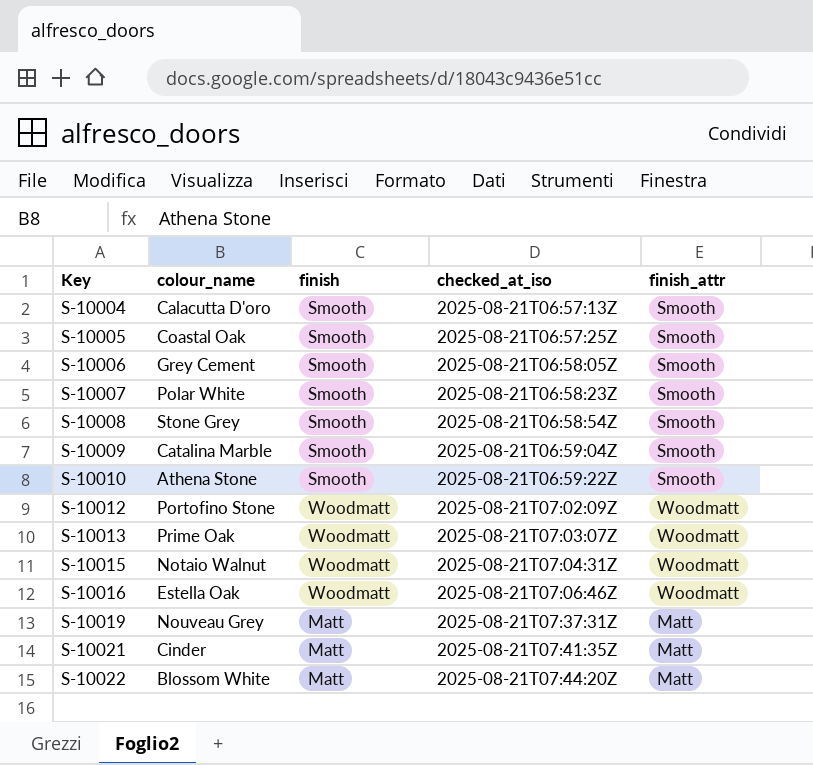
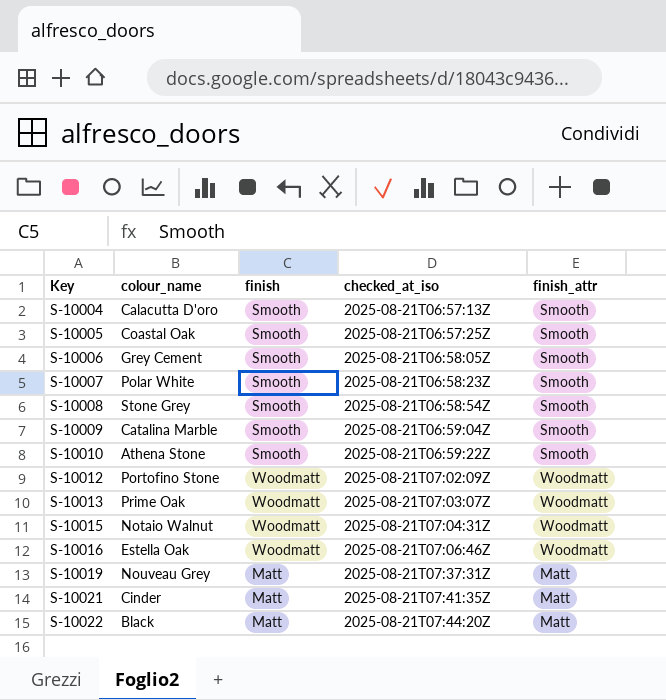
S-10022 | colour_name: Blossom White -> Black

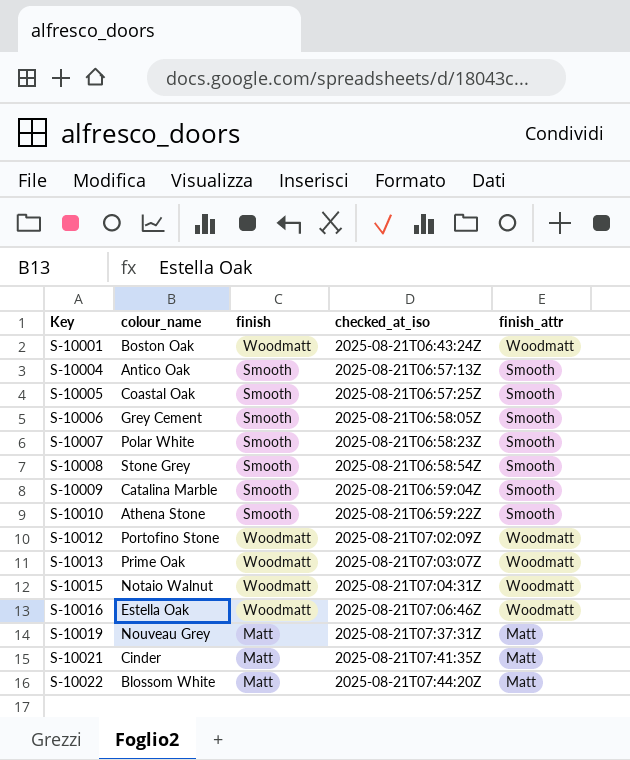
row S-10001: none -> Boston Oak | Woodmatt | 2025-08-21T06:43:24Z | Woodmatt
S-10004 | colour_name: Calacutta D'oro -> Antico Oak
S-10022 | colour_name: Black -> Blossom White

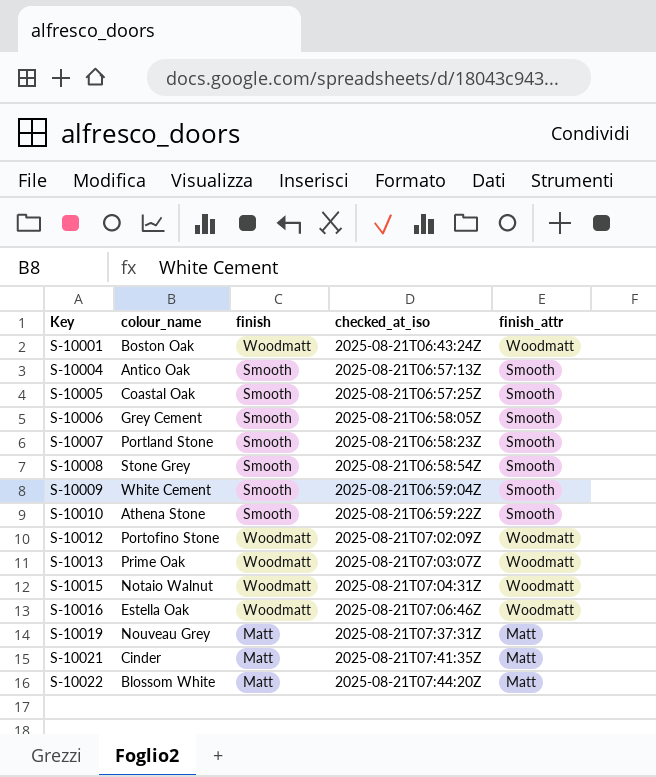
S-10007 | colour_name: Polar White -> Portland Stone
S-10009 | colour_name: Catalina Marble -> White Cement

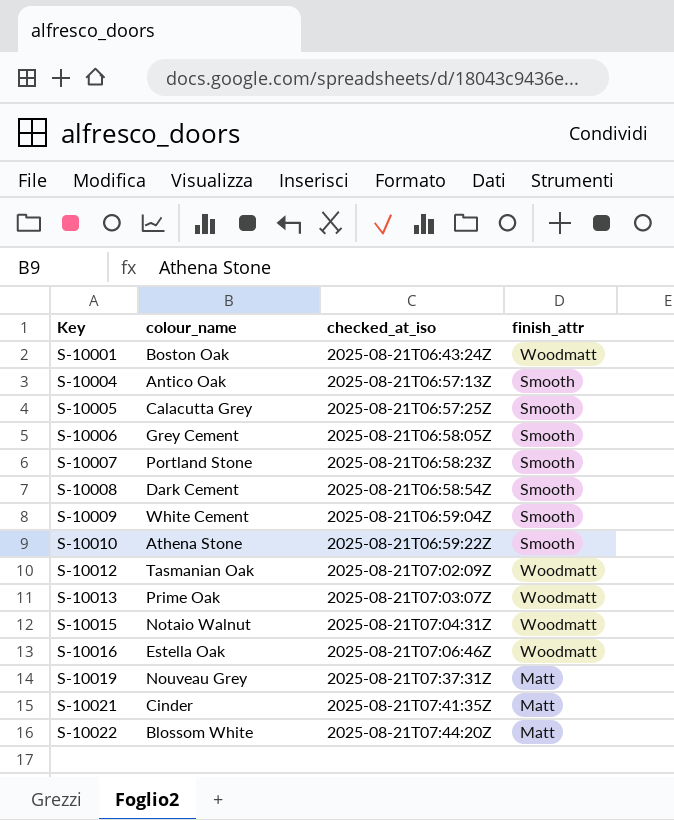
column finish | position: 3 -> none
S-10005 | colour_name: Coastal Oak -> Calacutta Grey
S-10008 | colour_name: Stone Grey -> Dark Cement
S-10012 | colour_name: Portofino Stone -> Tasmanian Oak

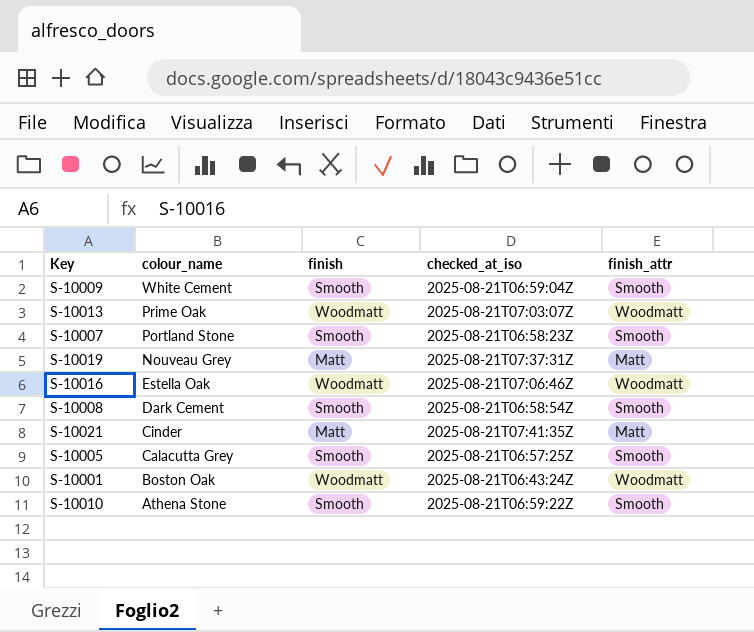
row order: Key ascending -> colour_name descending
column finish | position: none -> 3
row S-10004: Antico Oak | 2025-08-21T06:57:13Z | Smooth -> none
row S-10006: Grey Cement | 2025-08-21T06:58:05Z | Smooth -> none
row S-10012: Tasmanian Oak | 2025-08-21T07:02:09Z | Woodmatt -> none
row S-10015: Notaio Walnut | 2025-08-21T07:04:31Z | Woodmatt -> none
row S-10022: Blossom White | 2025-08-21T07:44:20Z | Matt -> none

